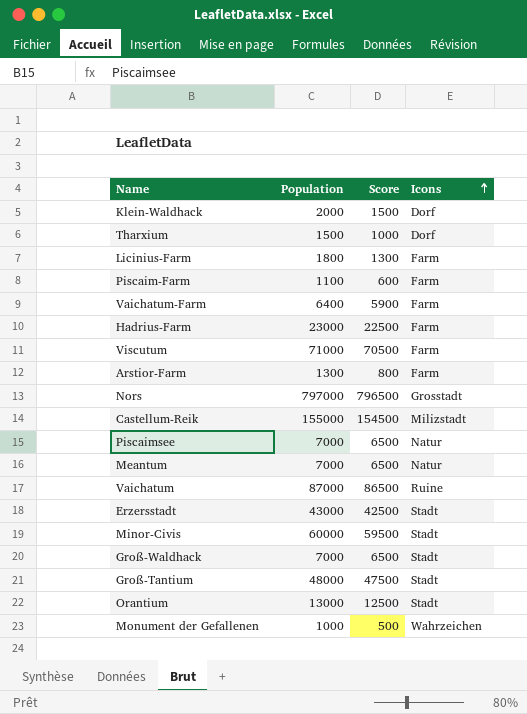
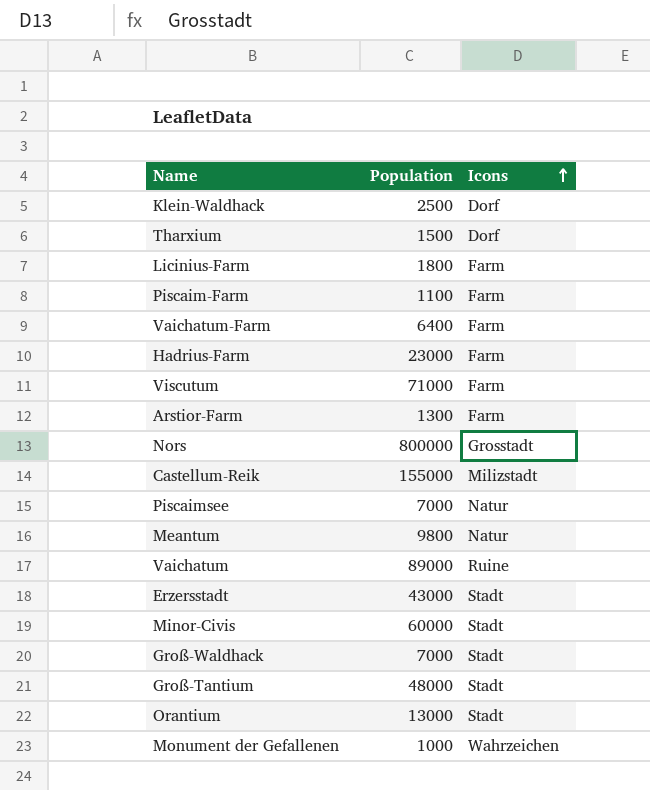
column Score | formula: [Population] - 500 -> none
Klein-Waldhack | Population: 2000 -> 2500
Nors | Population: 797000 -> 800000
Meantum | Population: 7000 -> 9800
Vaichatum | Population: 87000 -> 89000

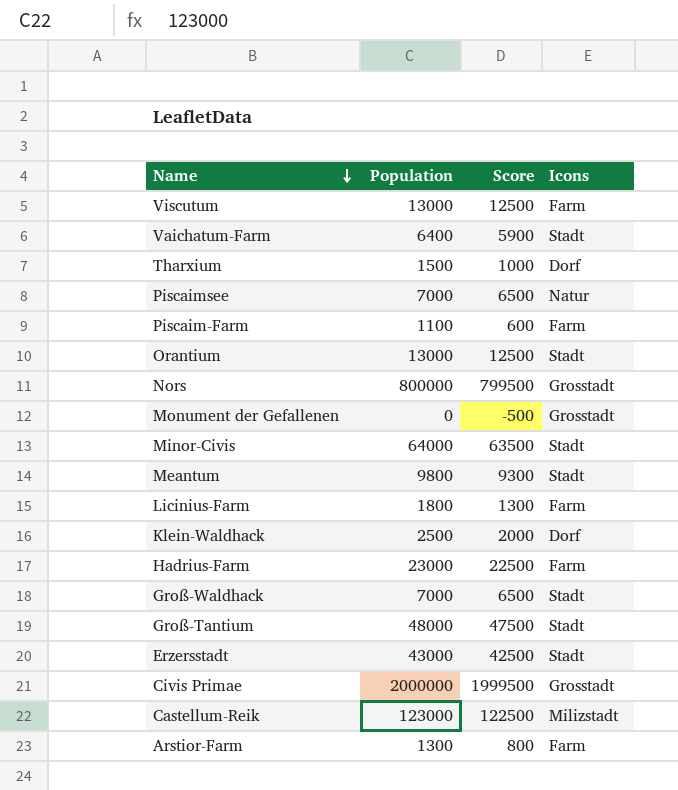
row order: Icons ascending -> Name descending
column Score | formula: none -> [Population] - 500
row Vaichatum: 89000 | Ruine -> none
Viscutum | Population: 71000 -> 13000
Vaichatum-Farm | Icons: Farm -> Stadt
Monument der Gefallenen | Population: 1000 -> 0
Monument der Gefallenen | Icons: Wahrzeichen -> Grosstadt
Minor-Civis | Population: 60000 -> 64000
Meantum | Icons: Natur -> Stadt
row Civis Primae: none -> 2000000 | 1999500 | Grosstadt
Castellum-Reik | Population: 155000 -> 123000

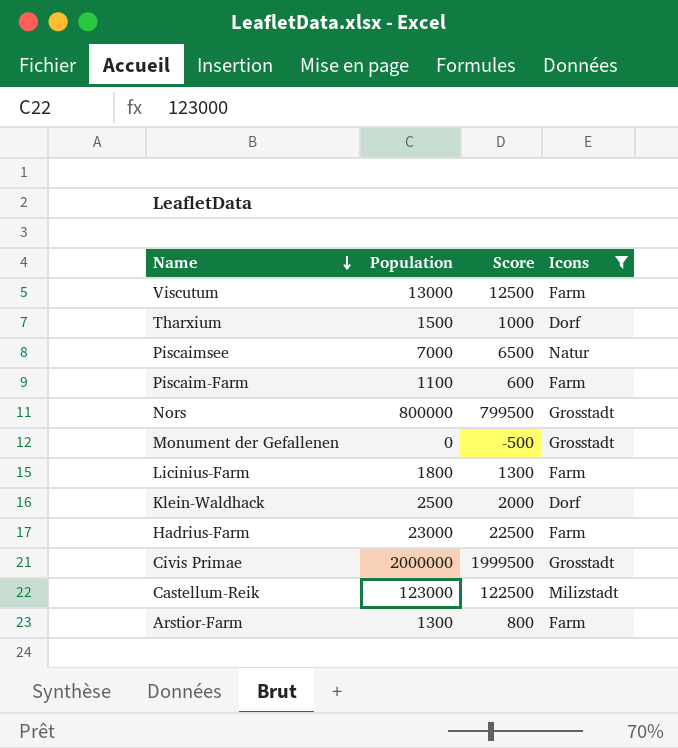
filter: none -> Icons != Stadt

